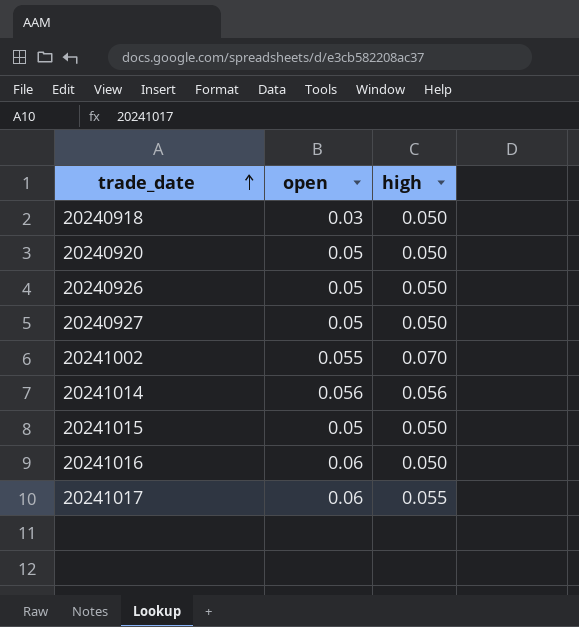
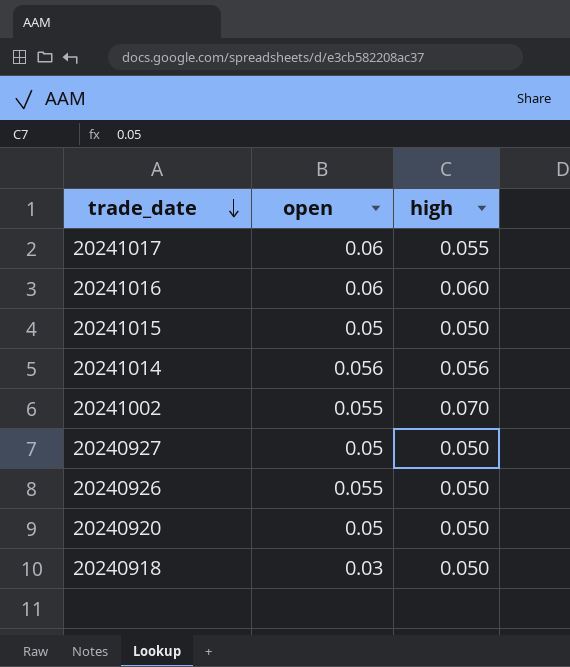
row order: trade_date ascending -> trade_date descending
20241016 | high: 0.050 -> 0.060
20240926 | open: 0.05 -> 0.055

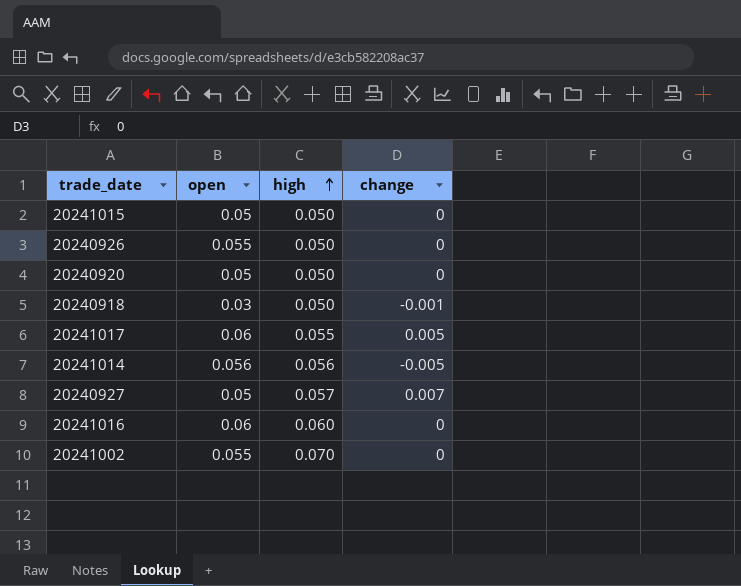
row order: trade_date descending -> high ascending
column change | position: none -> 4
20240927 | high: 0.050 -> 0.057

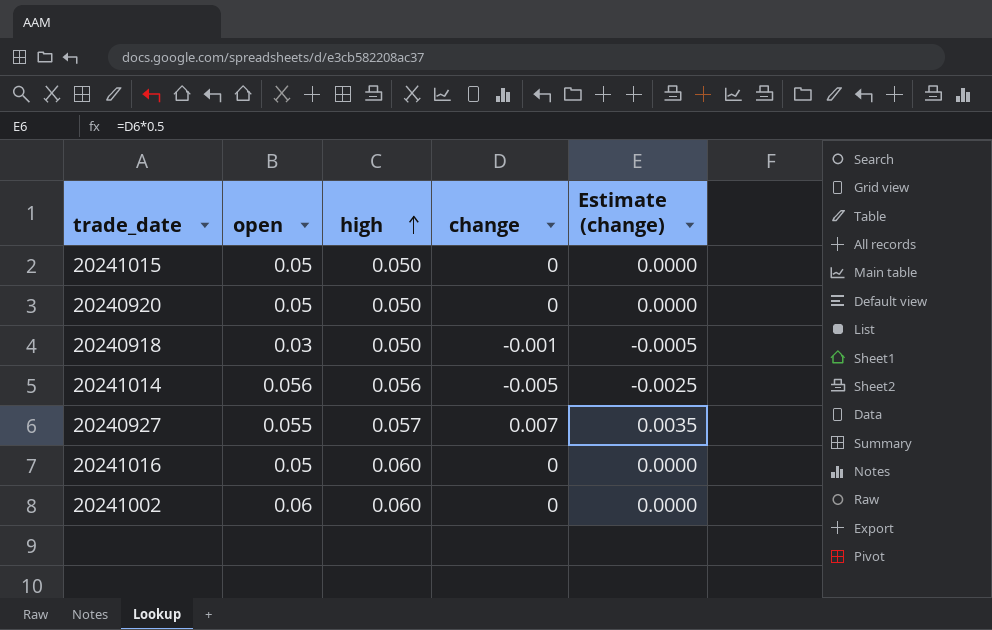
column Estimate (change) | formula: none -> [change] * 0.5
row 20240926: 0.055 | 0.050 | 0 -> none
row 20241017: 0.06 | 0.055 | 0.005 -> none
20240927 | open: 0.05 -> 0.055
20241016 | open: 0.06 -> 0.05
20241002 | open: 0.055 -> 0.06
20241002 | high: 0.070 -> 0.060

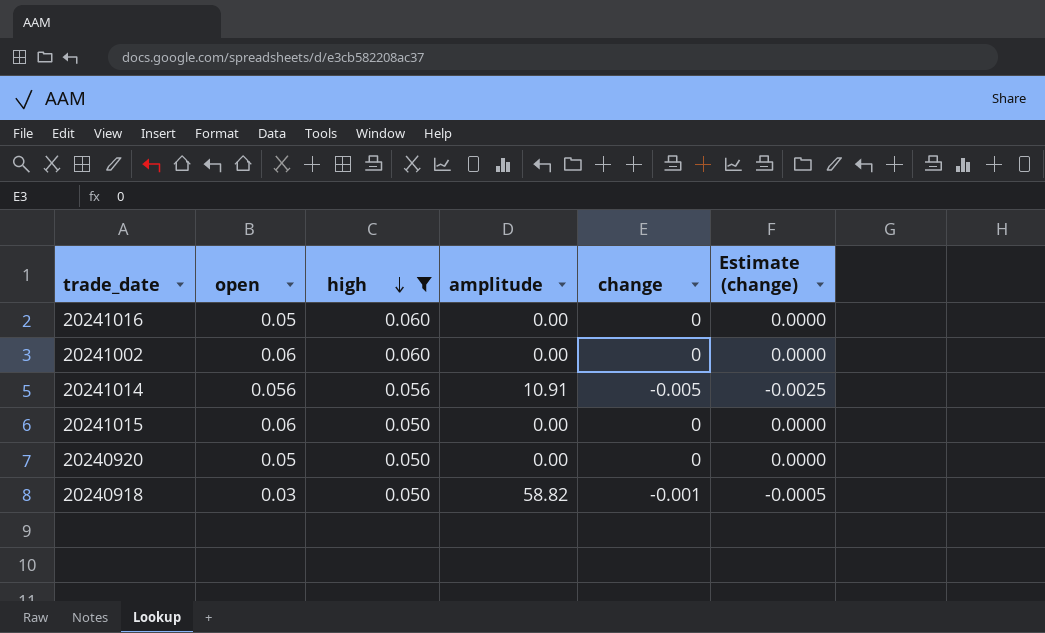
filter: none -> high != 0.057
row order: high ascending -> high descending
column amplitude | position: none -> 4
20241015 | open: 0.05 -> 0.06

